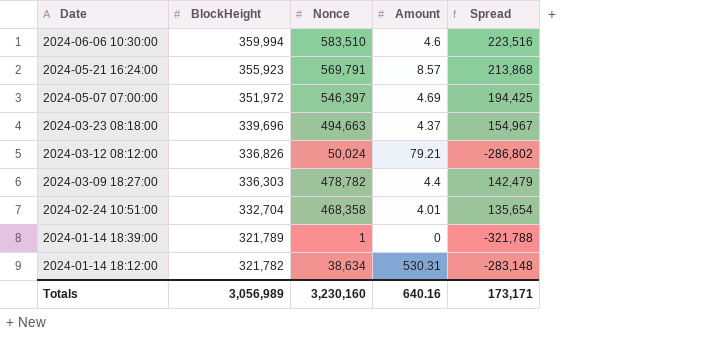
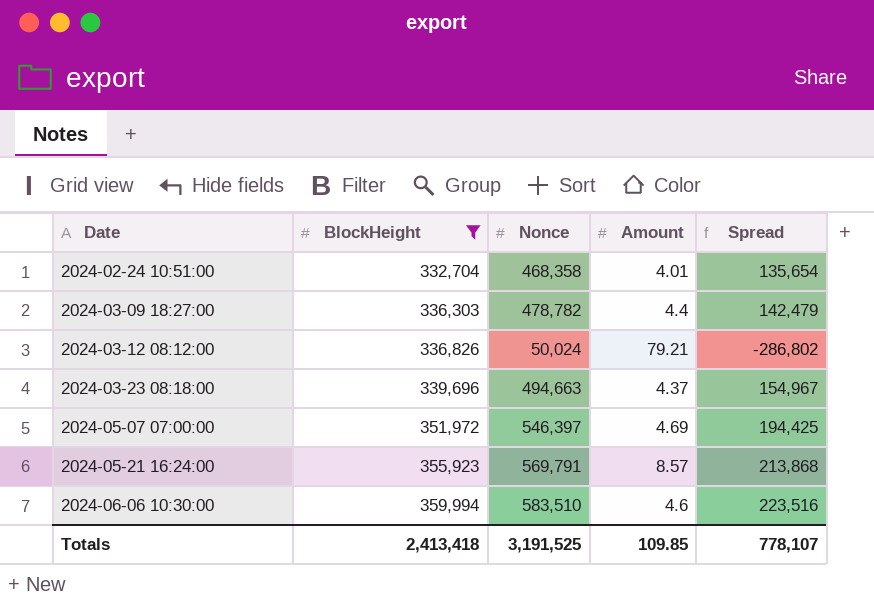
filter: none -> BlockHeight >= 332,704
row order: Date descending -> Date ascending
Totals | BlockHeight: 3,056,989 -> 2,413,418
Totals | Nonce: 3,230,160 -> 3,191,525
Totals | Amount: 640.16 -> 109.85
Totals | Spread: 173,171 -> 778,107

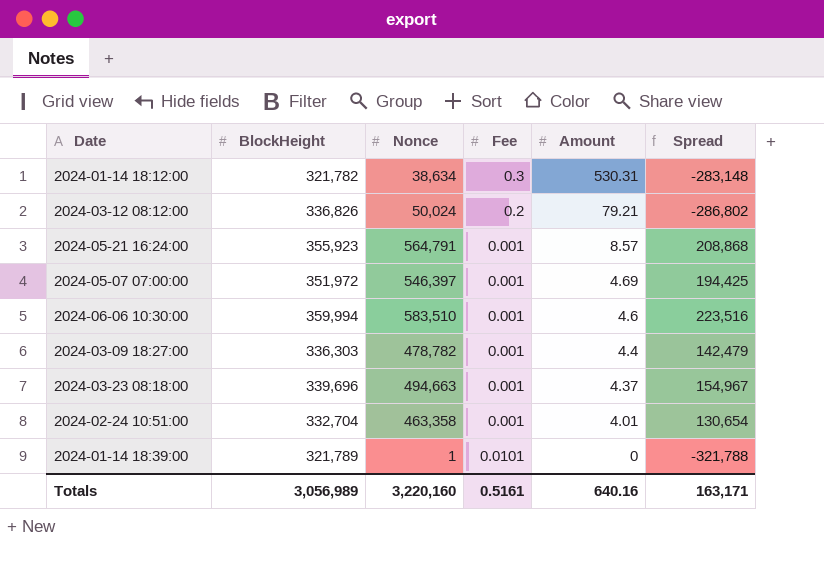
filter: BlockHeight >= 332,704 -> none
row order: Date ascending -> Amount descending
column Fee | position: none -> 4
2024-05-21 16:24:00 | Nonce: 569,791 -> 564,791
2024-05-21 16:24:00 | Spread: 213,868 -> 208,868
2024-02-24 10:51:00 | Nonce: 468,358 -> 463,358
2024-02-24 10:51:00 | Spread: 135,654 -> 130,654
Totals | BlockHeight: 2,413,418 -> 3,056,989
Totals | Nonce: 3,191,525 -> 3,220,160
Totals | Amount: 109.85 -> 640.16
Totals | Spread: 778,107 -> 163,171

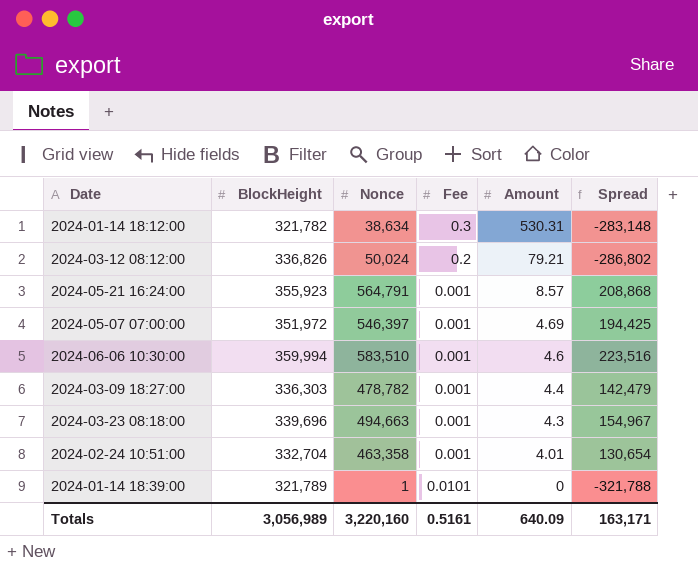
2024-03-23 08:18:00 | Amount: 4.37 -> 4.3
Totals | Amount: 640.16 -> 640.09

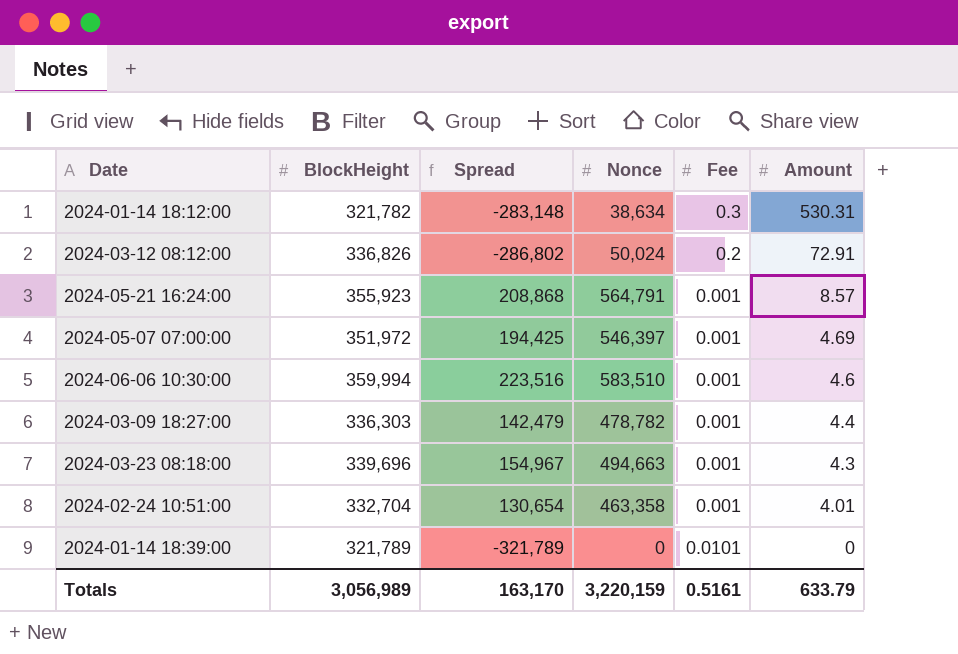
column Spread | position: 6 -> 3
2024-03-12 08:12:00 | Amount: 79.21 -> 72.91
2024-01-14 18:39:00 | Spread: -321,788 -> -321,789
2024-01-14 18:39:00 | Nonce: 1 -> 0
Totals | Spread: 163,171 -> 163,170
Totals | Nonce: 3,220,160 -> 3,220,159
Totals | Amount: 640.09 -> 633.79

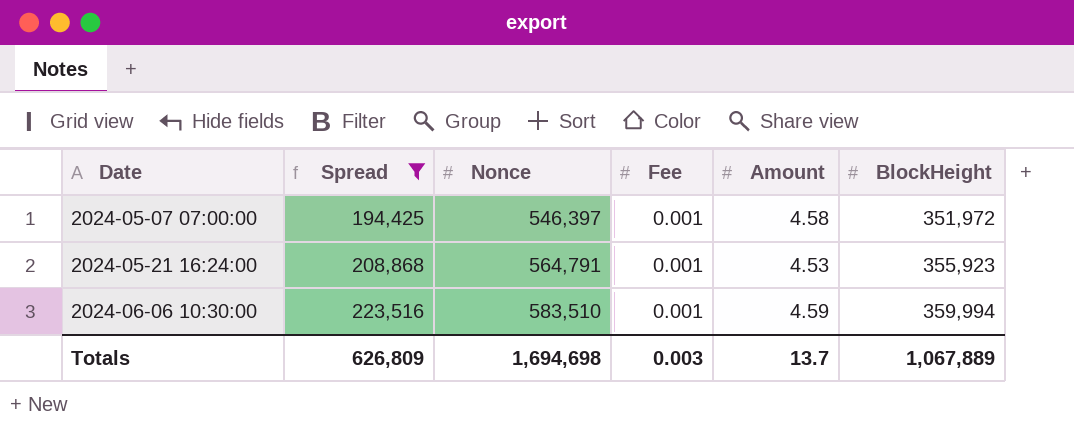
filter: none -> Spread >= 194,425
row order: Amount descending -> Date ascending
column BlockHeight | position: 2 -> 6
2024-05-07 07:00:00 | Amount: 4.69 -> 4.58
2024-05-21 16:24:00 | Amount: 8.57 -> 4.53
2024-06-06 10:30:00 | Amount: 4.6 -> 4.59
Totals | Spread: 163,170 -> 626,809
Totals | Nonce: 3,220,159 -> 1,694,698
Totals | Fee: 0.5161 -> 0.003
Totals | Amount: 633.79 -> 13.7
Totals | BlockHeight: 3,056,989 -> 1,067,889

